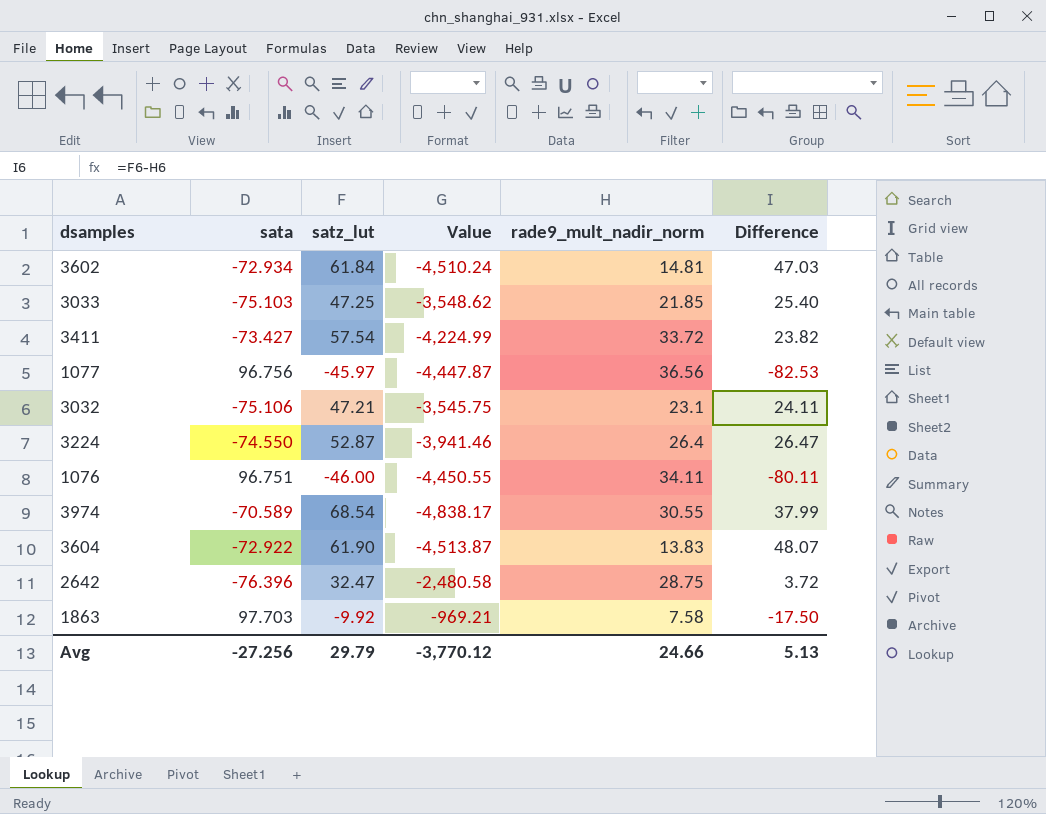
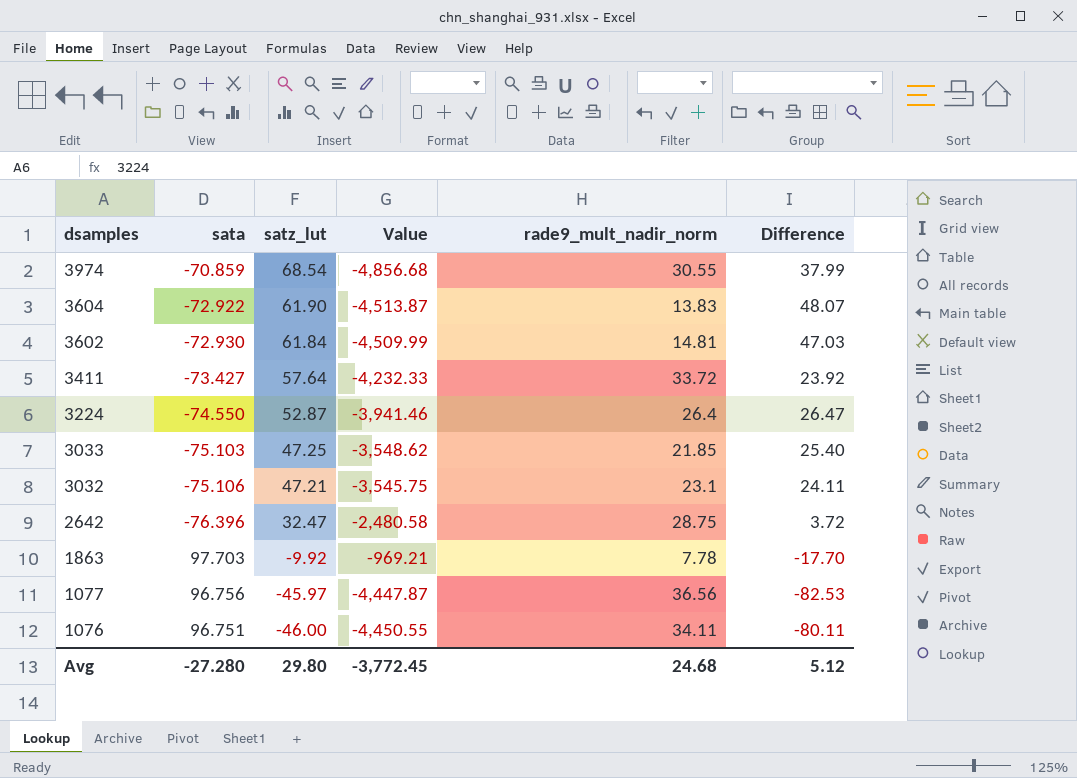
row order: none -> dsamples descending
3974 | sata: -70.589 -> -70.859
3974 | Value: -4,838.17 -> -4,856.68
3602 | sata: -72.934 -> -72.930
3602 | Value: -4,510.24 -> -4,509.99
3411 | satz_lut: 57.54 -> 57.64
3411 | Value: -4,224.99 -> -4,232.33
3411 | Difference: 23.82 -> 23.92
1863 | rade9_mult_nadir_norm: 7.58 -> 7.78
1863 | Difference: -17.50 -> -17.70
Avg | sata: -27.256 -> -27.280
Avg | satz_lut: 29.79 -> 29.80
Avg | Value: -3,770.12 -> -3,772.45
Avg | rade9_mult_nadir_norm: 24.66 -> 24.68
Avg | Difference: 5.13 -> 5.12

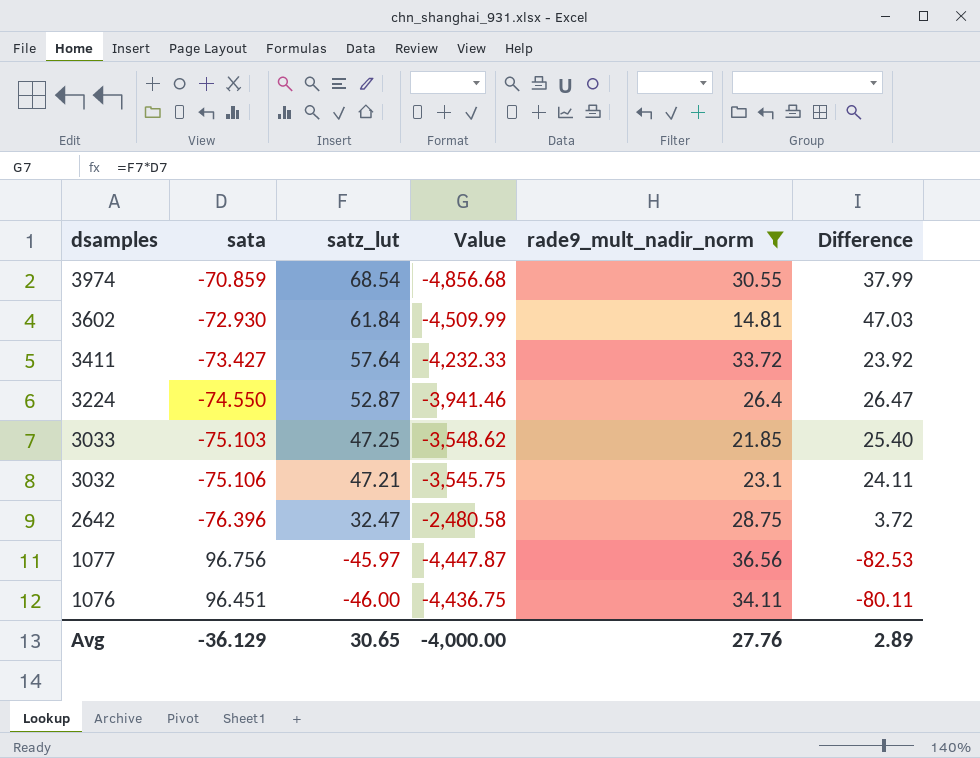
filter: none -> rade9_mult_nadir_norm >= 14.81
1076 | sata: 96.751 -> 96.451
1076 | Value: -4,450.55 -> -4,436.75
Avg | sata: -27.280 -> -36.129
Avg | satz_lut: 29.80 -> 30.65
Avg | Value: -3,772.45 -> -4,000.00
Avg | rade9_mult_nadir_norm: 24.68 -> 27.76
Avg | Difference: 5.12 -> 2.89

